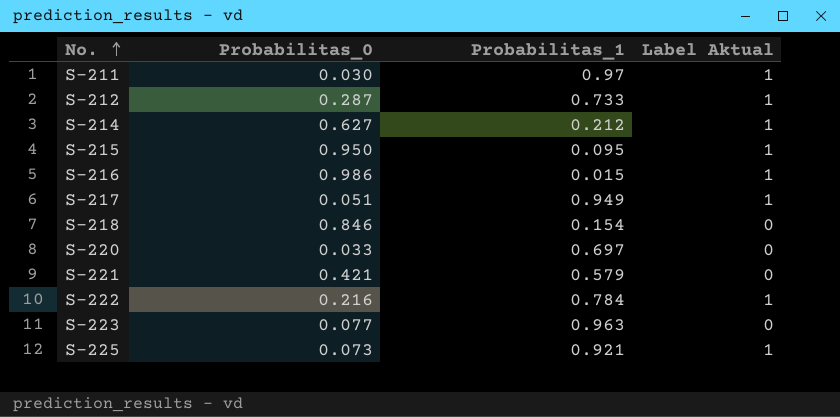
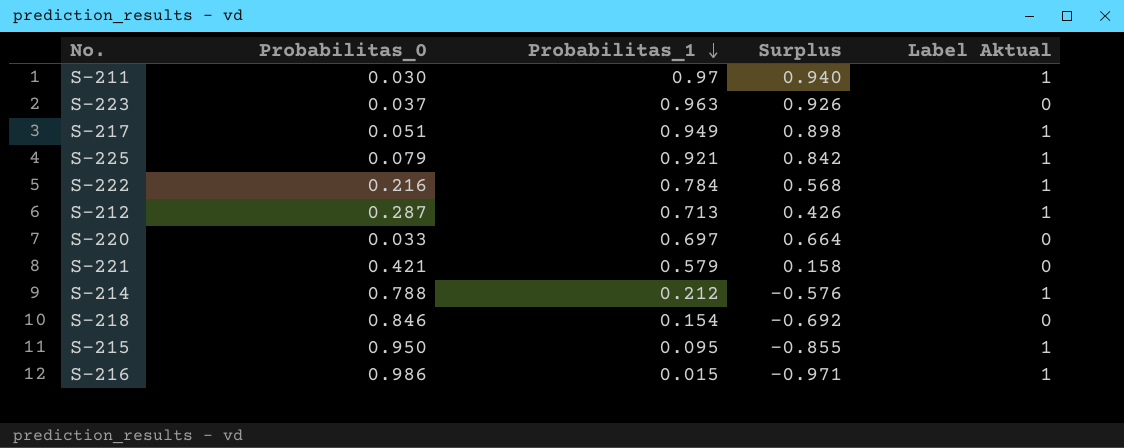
row order: No. ascending -> Probabilitas_1 descending
column Surplus | formula: none -> [Probabilitas_1] - [Probabilitas_0]
S-223 | Probabilitas_0: 0.077 -> 0.037
S-225 | Probabilitas_0: 0.073 -> 0.079
S-212 | Probabilitas_1: 0.733 -> 0.713
S-214 | Probabilitas_0: 0.627 -> 0.788

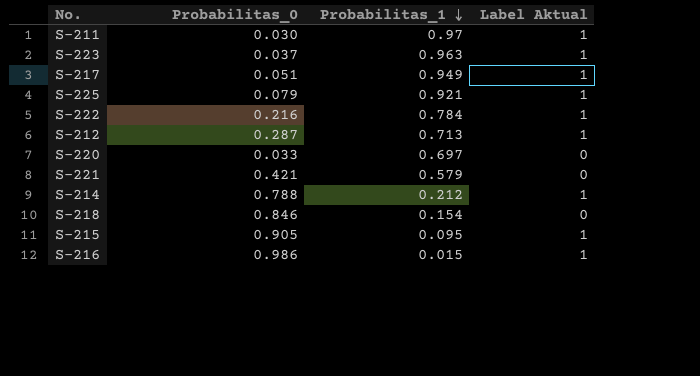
column Surplus | formula: [Probabilitas_1] - [Probabilitas_0] -> none
S-223 | Label Aktual: 0 -> 1
S-215 | Probabilitas_0: 0.950 -> 0.905

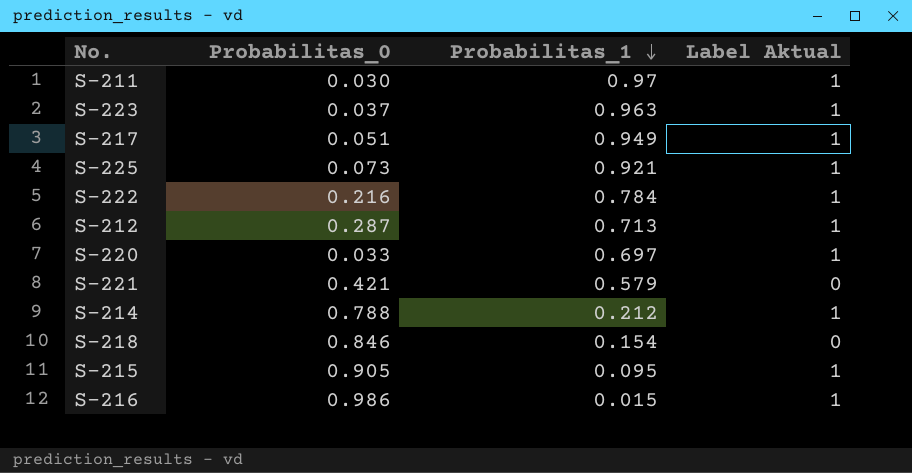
S-225 | Probabilitas_0: 0.079 -> 0.073
S-220 | Label Aktual: 0 -> 1

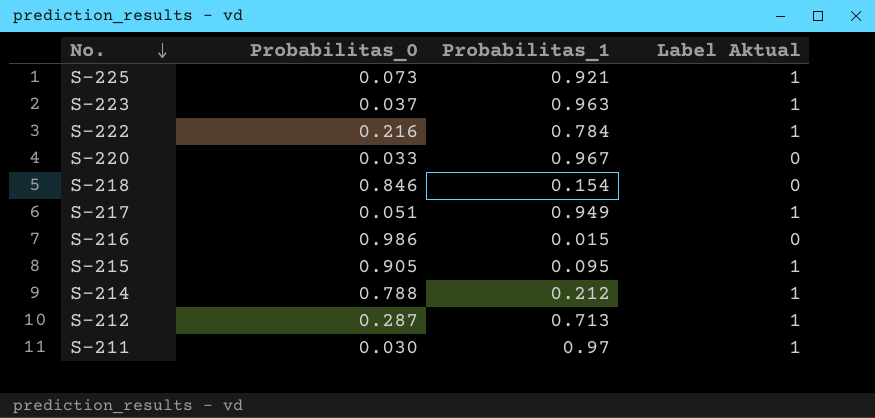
row order: Probabilitas_1 descending -> No. descending
row S-221: 0.421 | 0.579 | 0 -> none
S-220 | Probabilitas_1: 0.697 -> 0.967
S-220 | Label Aktual: 1 -> 0
S-216 | Label Aktual: 1 -> 0

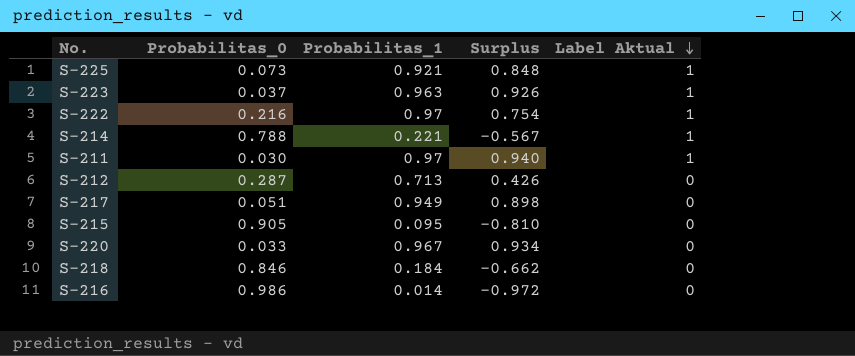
row order: No. descending -> Label Aktual descending
column Surplus | formula: none -> [Probabilitas_1] - [Probabilitas_0]
S-222 | Probabilitas_1: 0.784 -> 0.97
S-214 | Probabilitas_1: 0.212 -> 0.221
S-212 | Label Aktual: 1 -> 0
S-217 | Label Aktual: 1 -> 0
S-215 | Label Aktual: 1 -> 0
S-218 | Probabilitas_1: 0.154 -> 0.184
S-216 | Probabilitas_1: 0.015 -> 0.014

